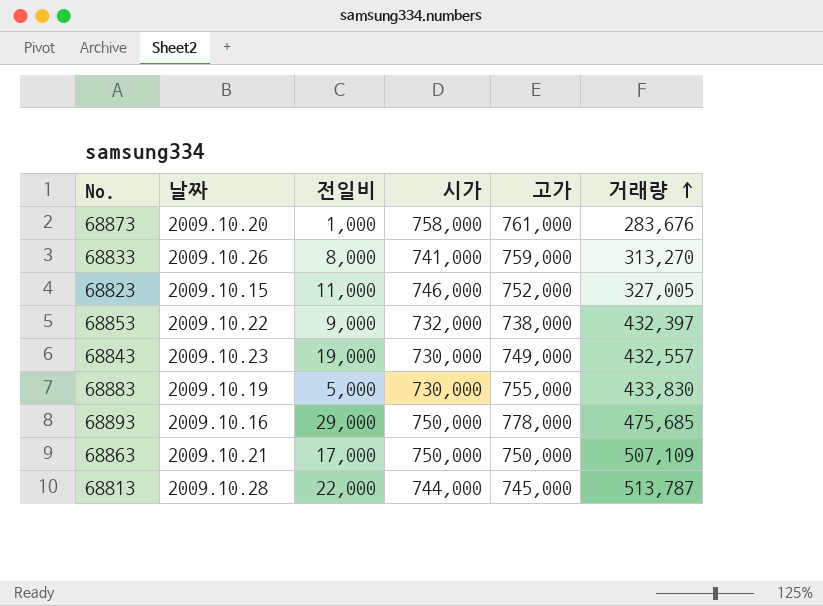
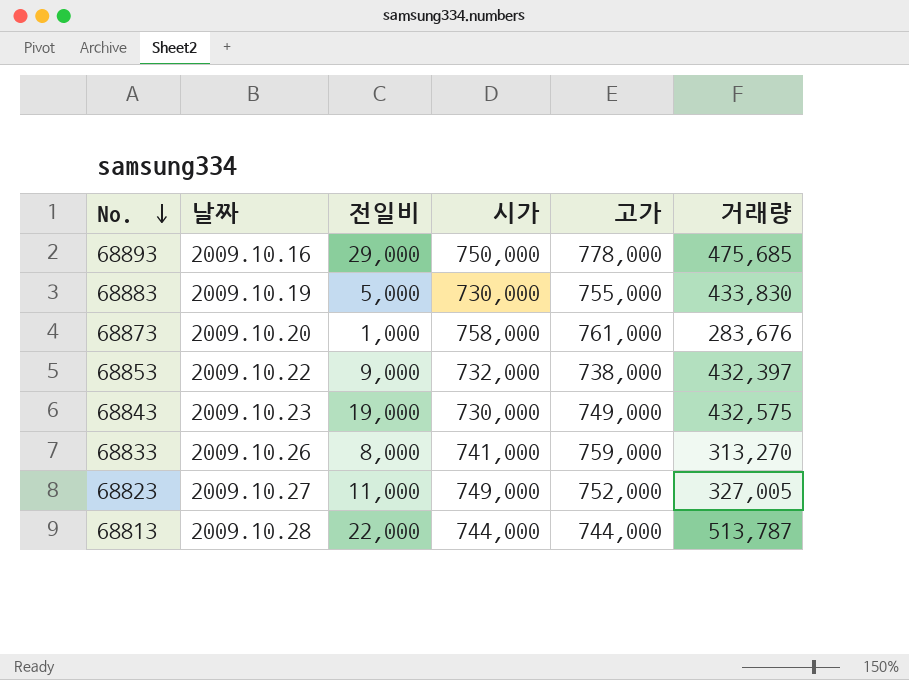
row order: 거래량 ascending -> No. descending
row 68863: 2009.10.21 | 17,000 | 750,000 | 750,000 | 507,109 -> none
68843 | 거래량: 432,557 -> 432,575
68823 | 날짜: 2009.10.15 -> 2009.10.27
68823 | 시가: 746,000 -> 749,000
68813 | 고가: 745,000 -> 744,000

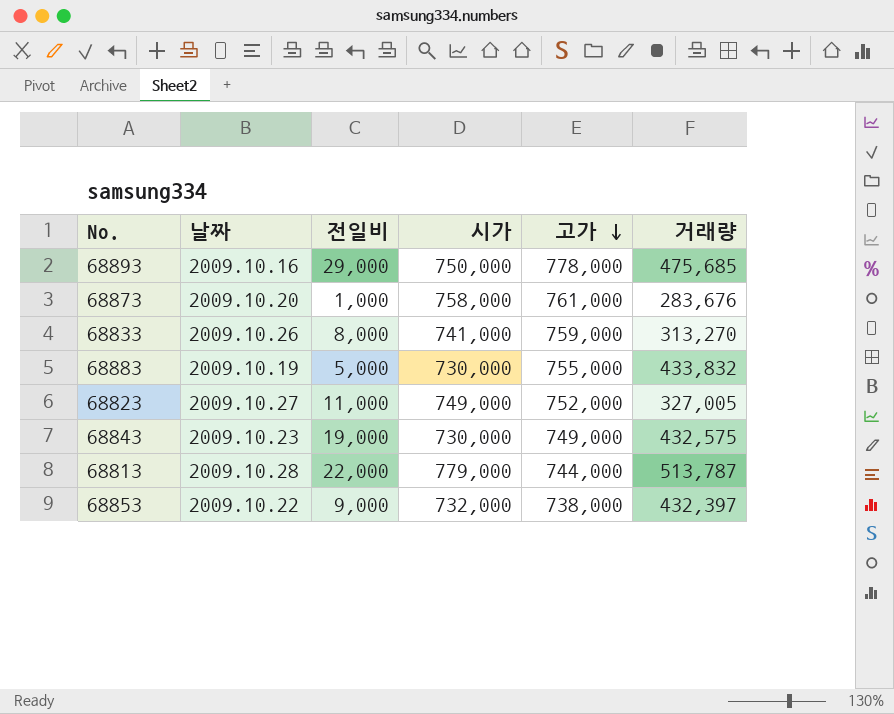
row order: No. descending -> 고가 descending
68883 | 거래량: 433,830 -> 433,832
68813 | 시가: 744,000 -> 779,000

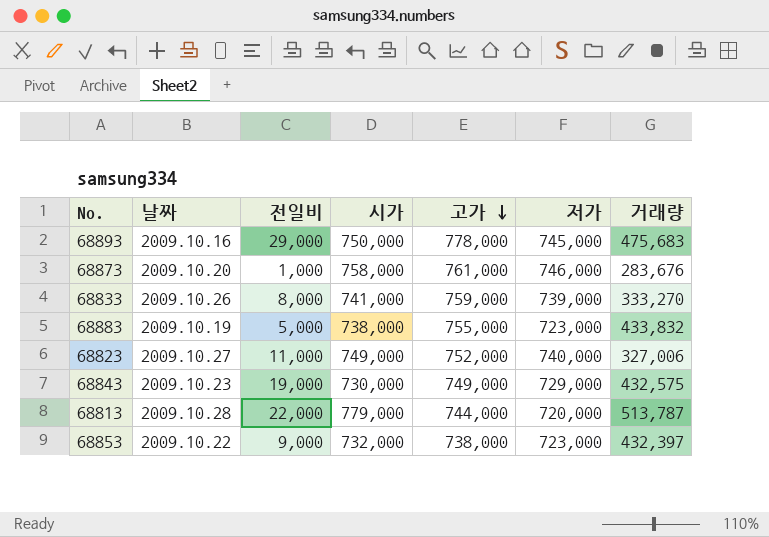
column 저가 | position: none -> 6
68893 | 거래량: 475,685 -> 475,683
68833 | 거래량: 313,270 -> 333,270
68883 | 시가: 730,000 -> 738,000
68823 | 거래량: 327,005 -> 327,006

